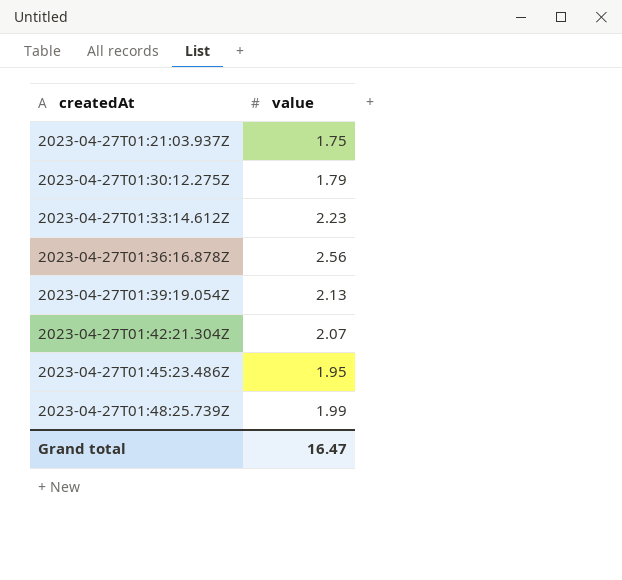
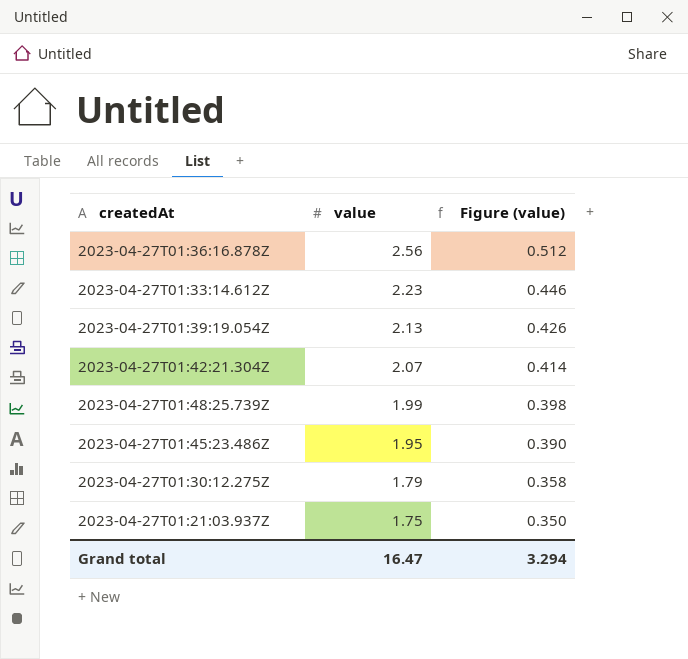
row order: createdAt ascending -> value descending
column Figure (value) | formula: none -> [value] * 0.2

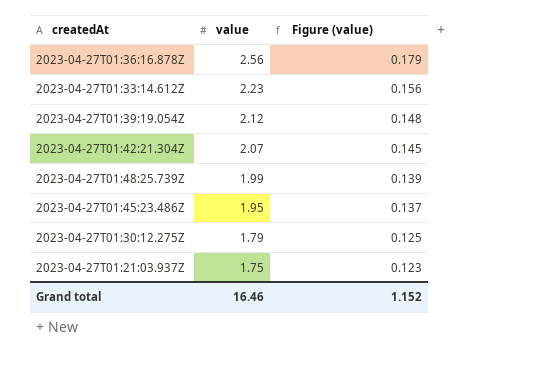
column Figure (value) | formula: [value] * 0.2 -> [value] * 0.07
2023-04-27T01:39:19.054Z | value: 2.13 -> 2.12
Grand total | value: 16.47 -> 16.46
Grand total | Figure (value): 3.294 -> 1.152

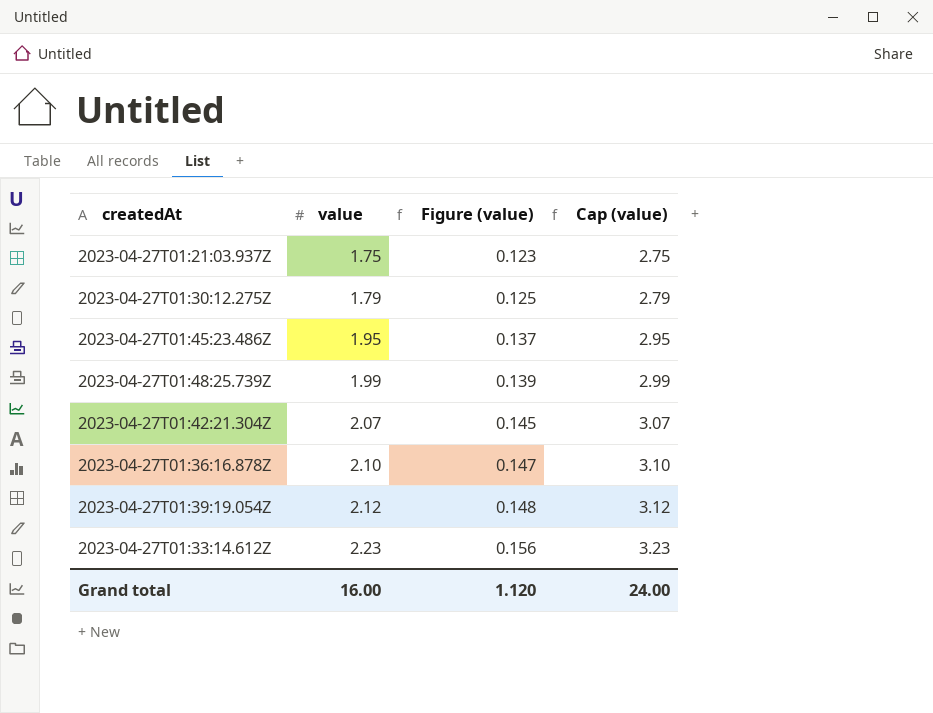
row order: value descending -> value ascending
column Cap (value) | formula: none -> [value] + 1
2023-04-27T01:36:16.878Z | value: 2.56 -> 2.10
2023-04-27T01:36:16.878Z | Figure (value): 0.179 -> 0.147
Grand total | value: 16.46 -> 16.00
Grand total | Figure (value): 1.152 -> 1.120

